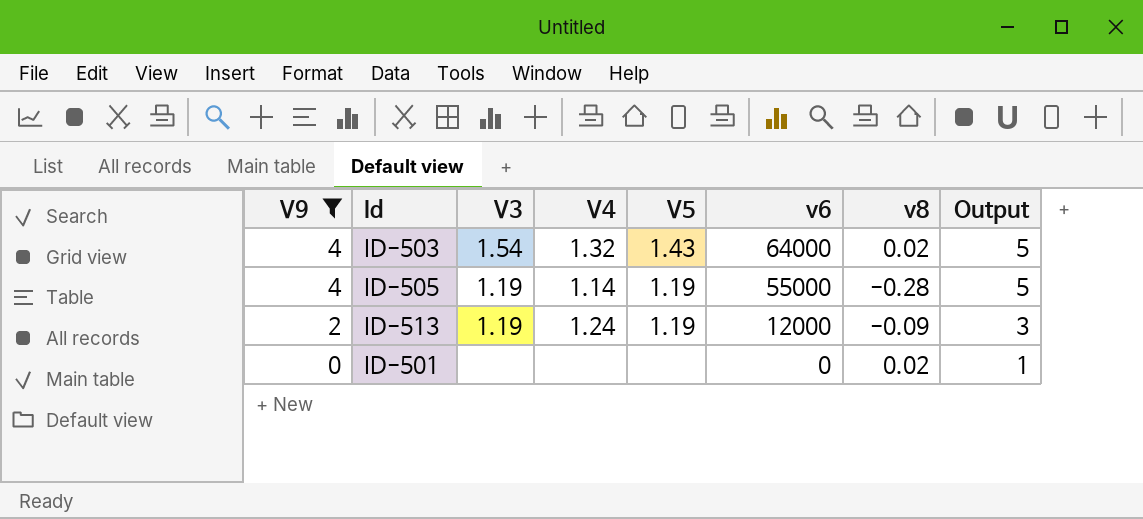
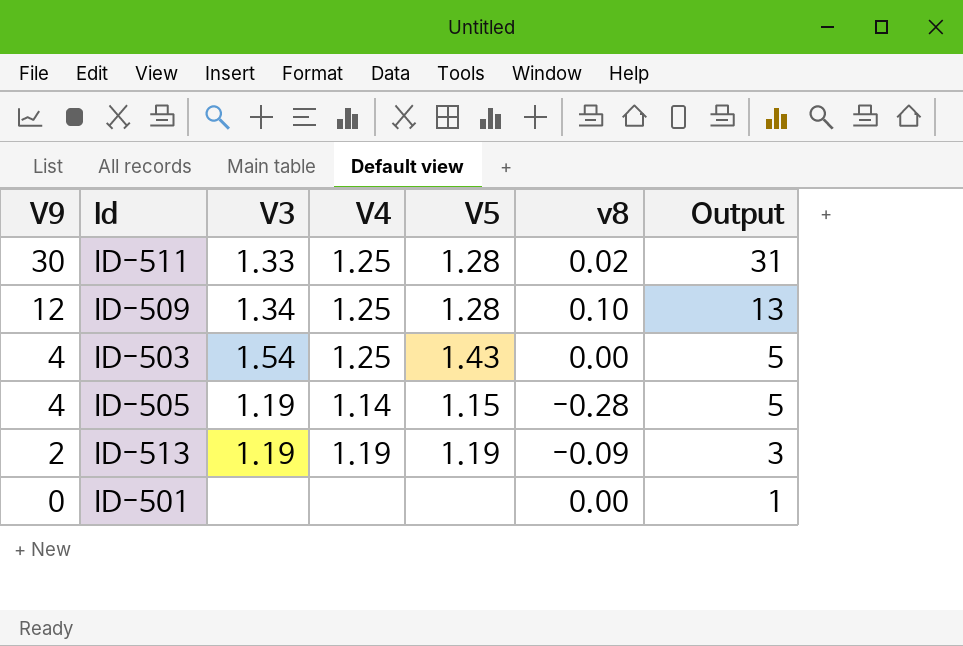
filter: V9 <= 4 -> none
column v6 | position: 6 -> none
ID-503 | V4: 1.32 -> 1.25
ID-503 | v8: 0.02 -> 0.00
ID-505 | V5: 1.19 -> 1.15
ID-513 | V4: 1.24 -> 1.19
ID-501 | v8: 0.02 -> 0.00

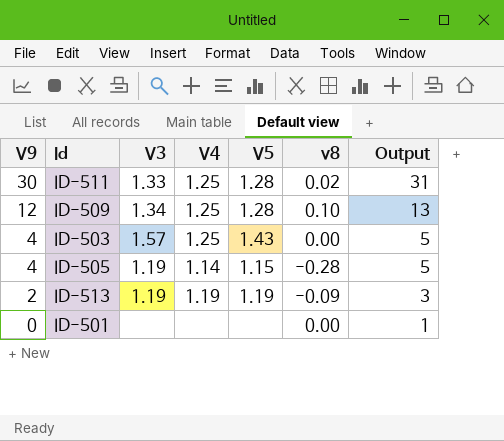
ID-503 | V3: 1.54 -> 1.57

